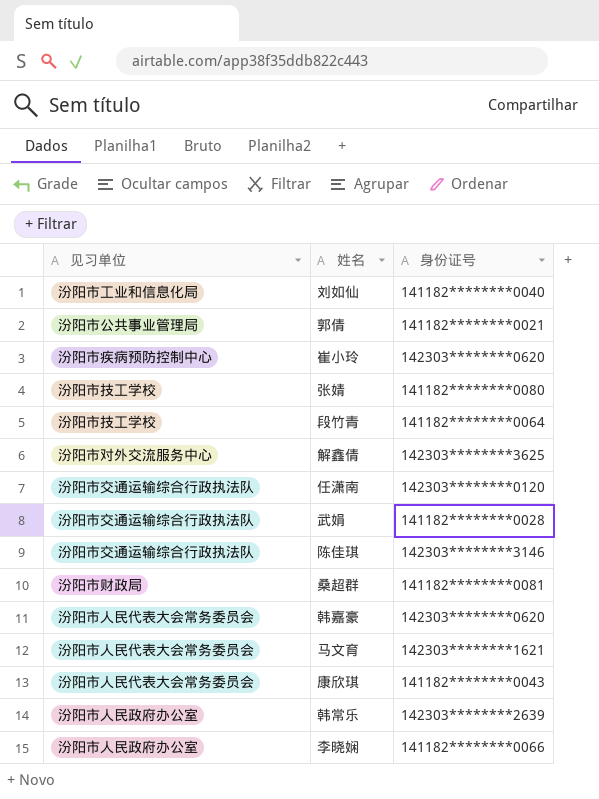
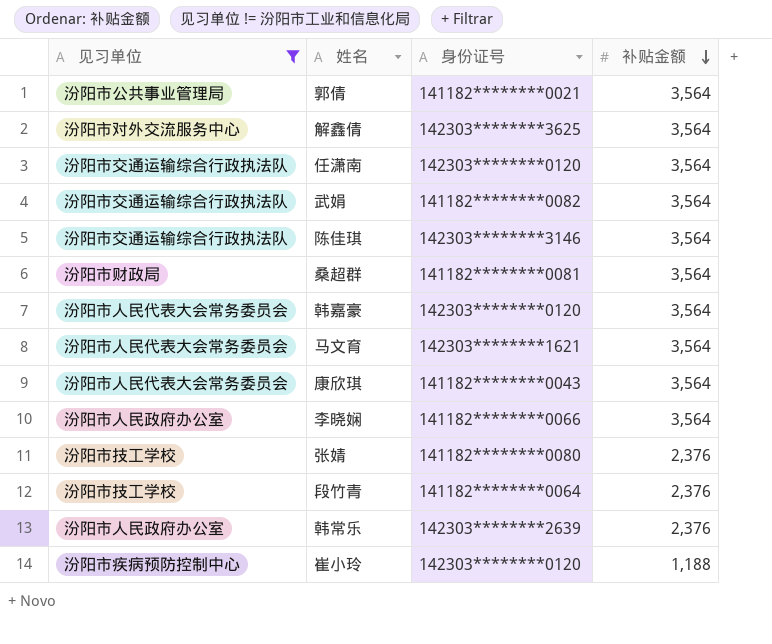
filter: none -> 见习单位 != 汾阳市工业和信息化局
row order: none -> 补贴金额 descending
column 补贴金额 | position: none -> 4
武娟 | 身份证号: 141182********0028 -> 141182********0082
韩嘉豪 | 身份证号: 142303********0620 -> 142303********0120
崔小玲 | 身份证号: 142303********0620 -> 142303********0120

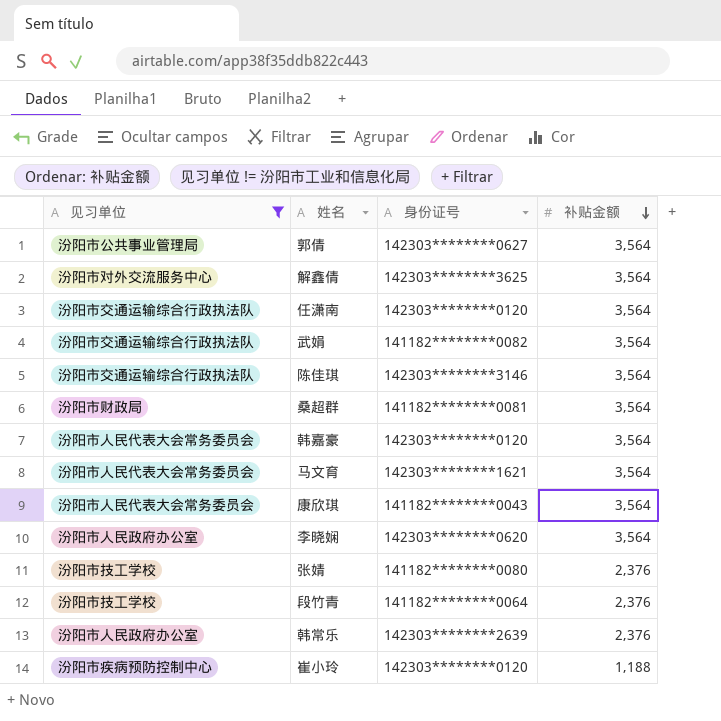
郭倩 | 身份证号: 141182********0021 -> 142303********0627
李晓娴 | 身份证号: 141182********0066 -> 142303********0620

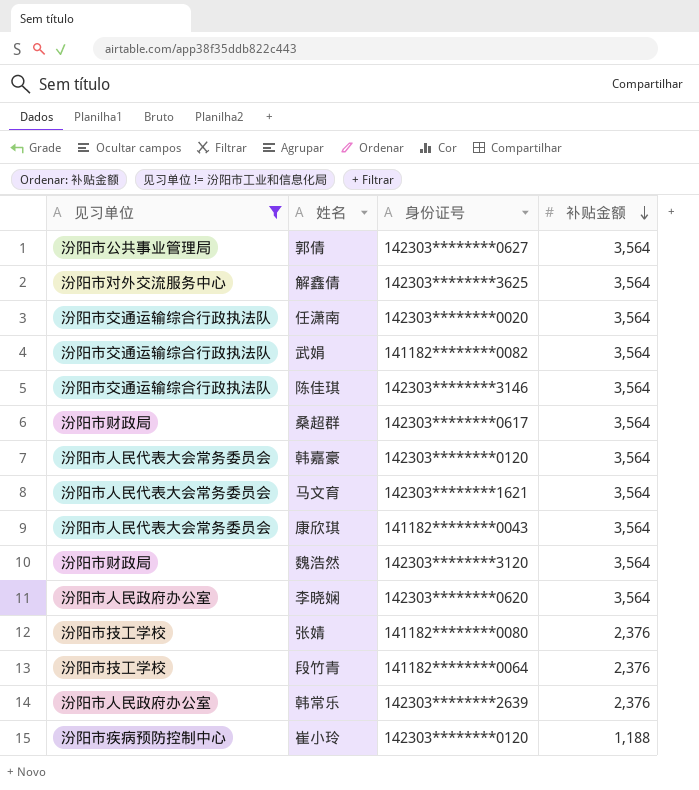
任潇南 | 身份证号: 142303********0120 -> 142303********0020
桑超群 | 身份证号: 141182********0081 -> 142303********0617
row 魏浩然: none -> 汾阳市财政局 | 142303********3120 | 3,564

